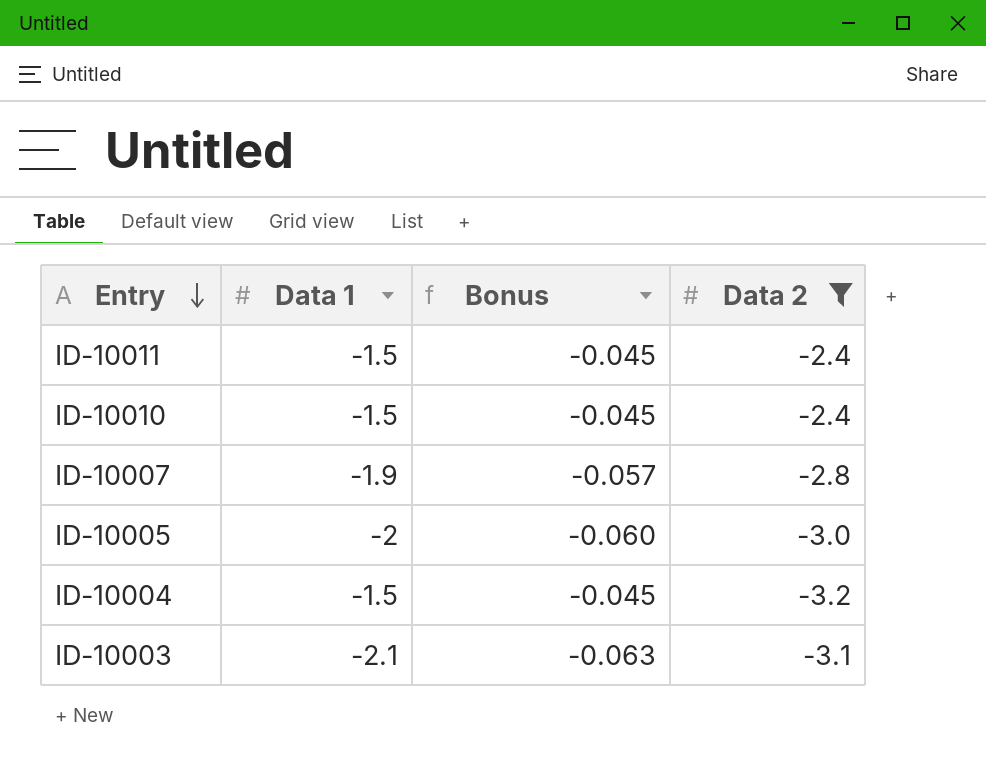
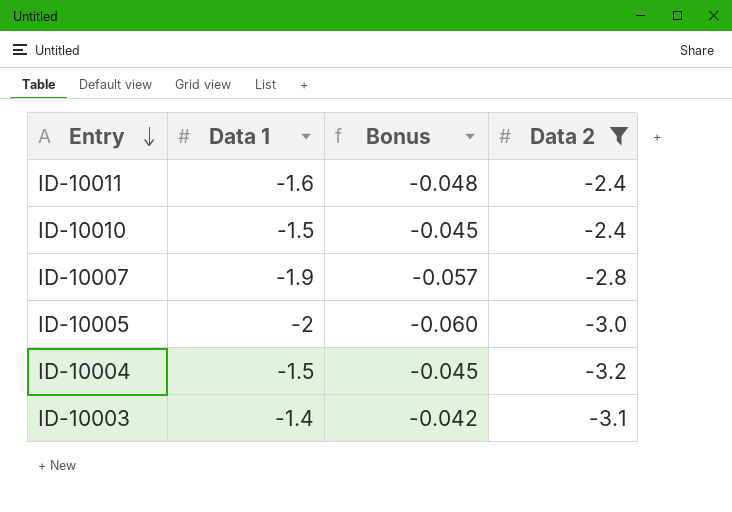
ID-10011 | Data 1: -1.5 -> -1.6
ID-10011 | Bonus: -0.045 -> -0.048
ID-10003 | Data 1: -2.1 -> -1.4
ID-10003 | Bonus: -0.063 -> -0.042

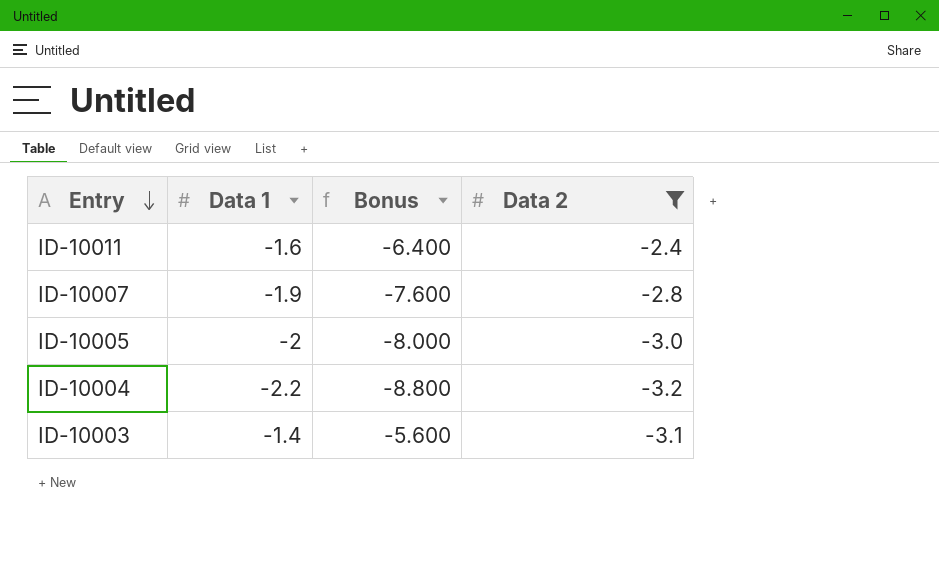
column Bonus | formula: [Data 1] * 0.03 -> [Data 1] * 4
row ID-10010: -1.5 | -0.045 | -2.4 -> none
ID-10004 | Data 1: -1.5 -> -2.2

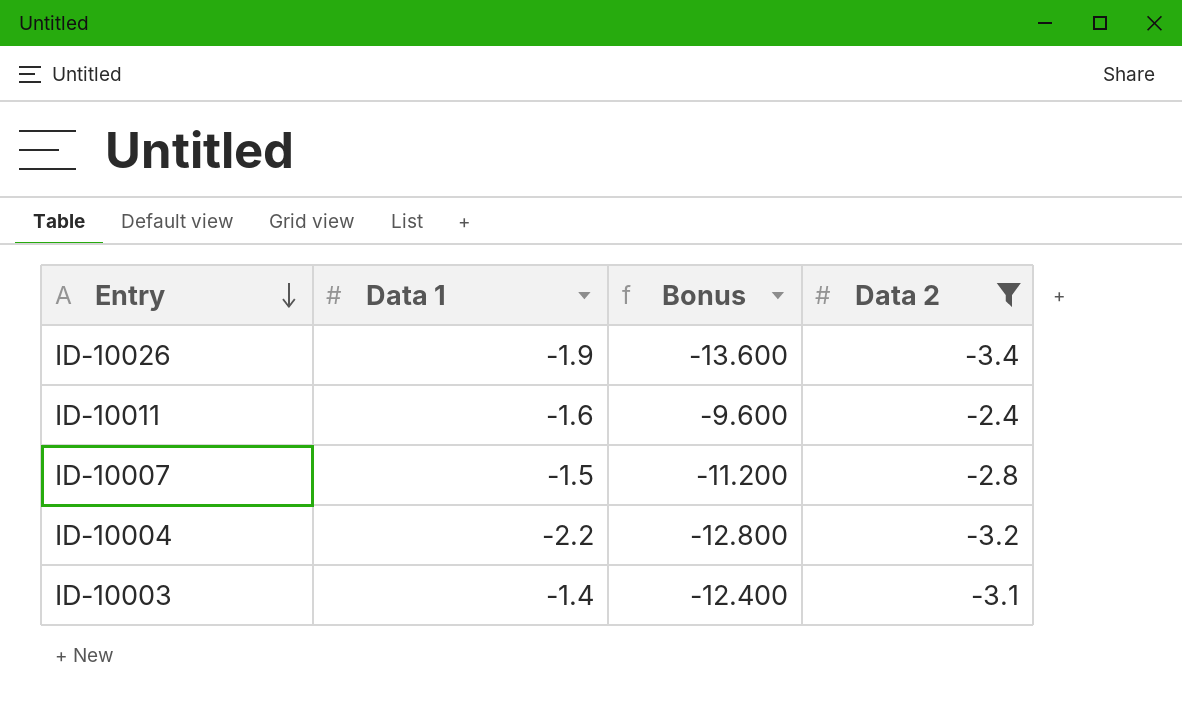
column Bonus | formula: [Data 1] * 4 -> [Data 2] * 4
row ID-10005: -2 | -8.000 | -3.0 -> none
row ID-10026: none -> -1.9 | -13.600 | -3.4
ID-10007 | Data 1: -1.9 -> -1.5

